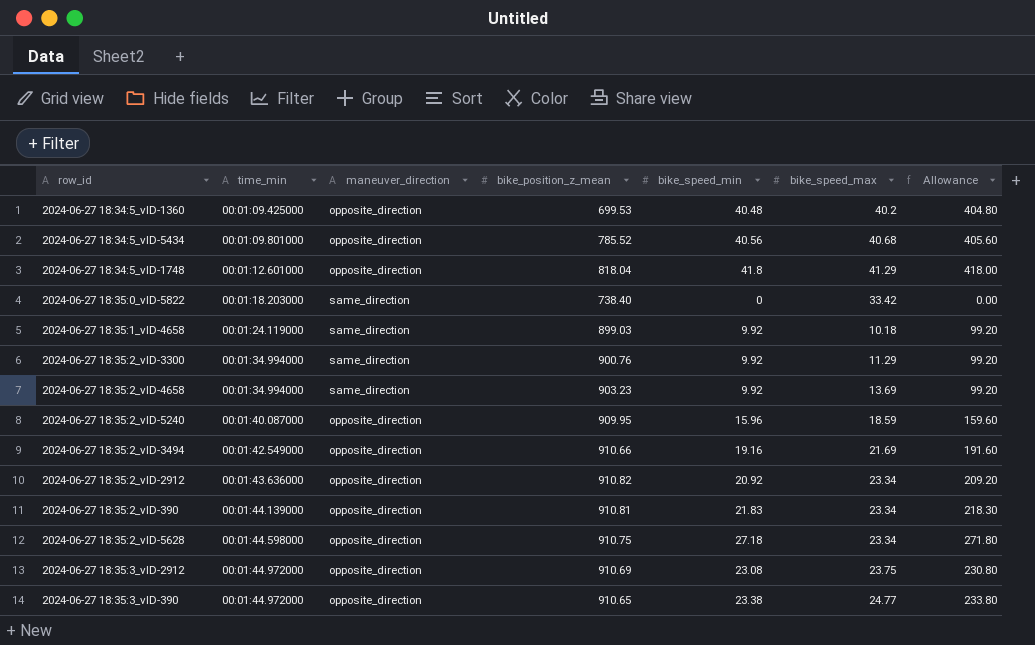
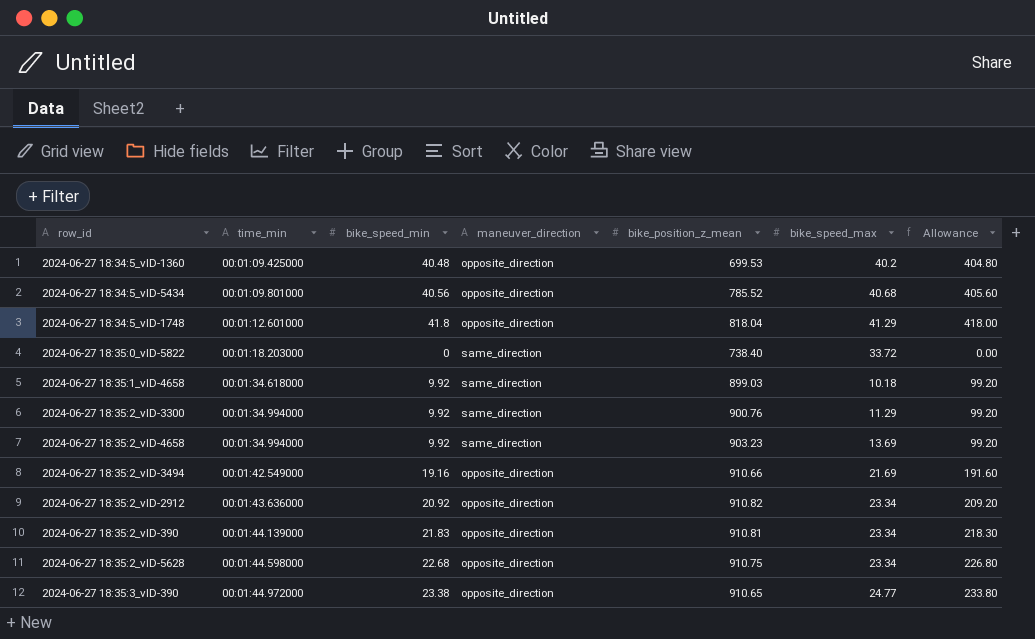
column bike_speed_min | position: 5 -> 3
row 2024-06-27 18:35:2_vID-5240: 00:01:40.087000 | opposite_direction | 909.95 | 15.96 | 18.59 | 159.60 -> none
row 2024-06-27 18:35:3_vID-2912: 00:01:44.972000 | opposite_direction | 910.69 | 23.08 | 23.75 | 230.80 -> none
2024-06-27 18:35:0_vID-5822 | bike_speed_max: 33.42 -> 33.72
2024-06-27 18:35:1_vID-4658 | time_min: 00:01:24.119000 -> 00:01:34.618000
2024-06-27 18:35:2_vID-5628 | bike_speed_min: 27.18 -> 22.68
2024-06-27 18:35:2_vID-5628 | Allowance: 271.80 -> 226.80

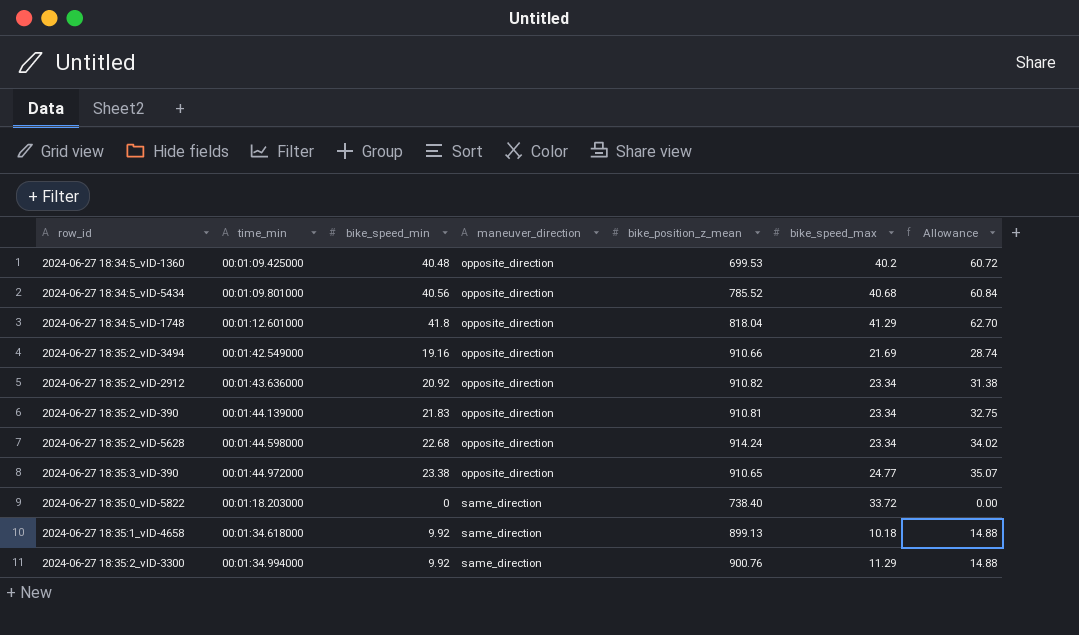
row order: time_min ascending -> maneuver_direction ascending
column Allowance | formula: [bike_speed_min] * 10 -> [bike_speed_min] * 1.5
row 2024-06-27 18:35:2_vID-4658: 00:01:34.994000 | 9.92 | same_direction | 903.23 | 13.69 | 99.20 -> none
2024-06-27 18:35:2_vID-5628 | bike_position_z_mean: 910.75 -> 914.24
2024-06-27 18:35:1_vID-4658 | bike_position_z_mean: 899.03 -> 899.13

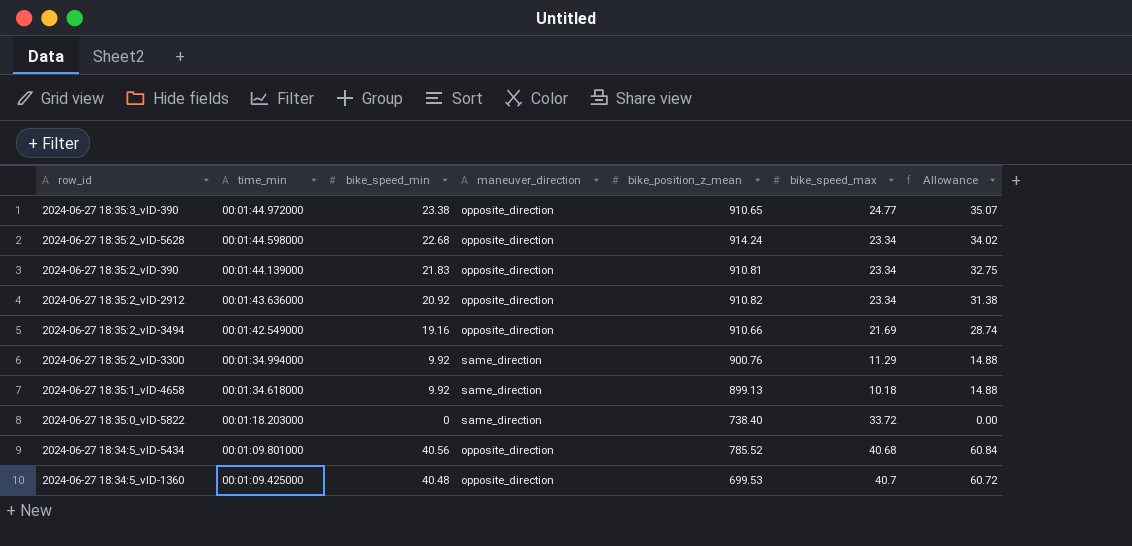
row order: maneuver_direction ascending -> time_min descending
row 2024-06-27 18:34:5_vID-1748: 00:01:12.601000 | 41.8 | opposite_direction | 818.04 | 41.29 | 62.70 -> none
2024-06-27 18:34:5_vID-1360 | bike_speed_max: 40.2 -> 40.7

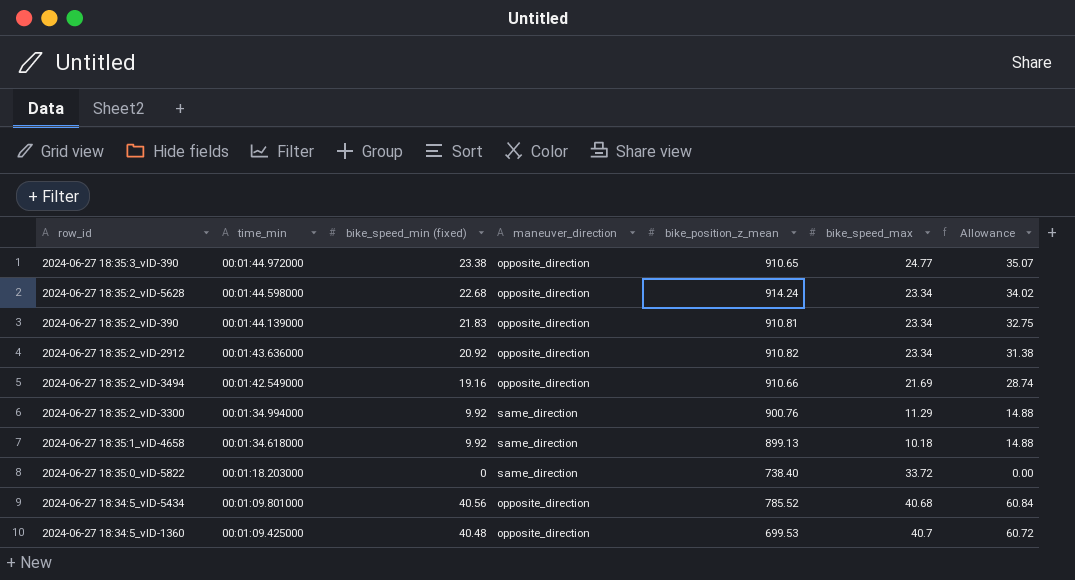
column name: bike_speed_min -> bike_speed_min (fixed)

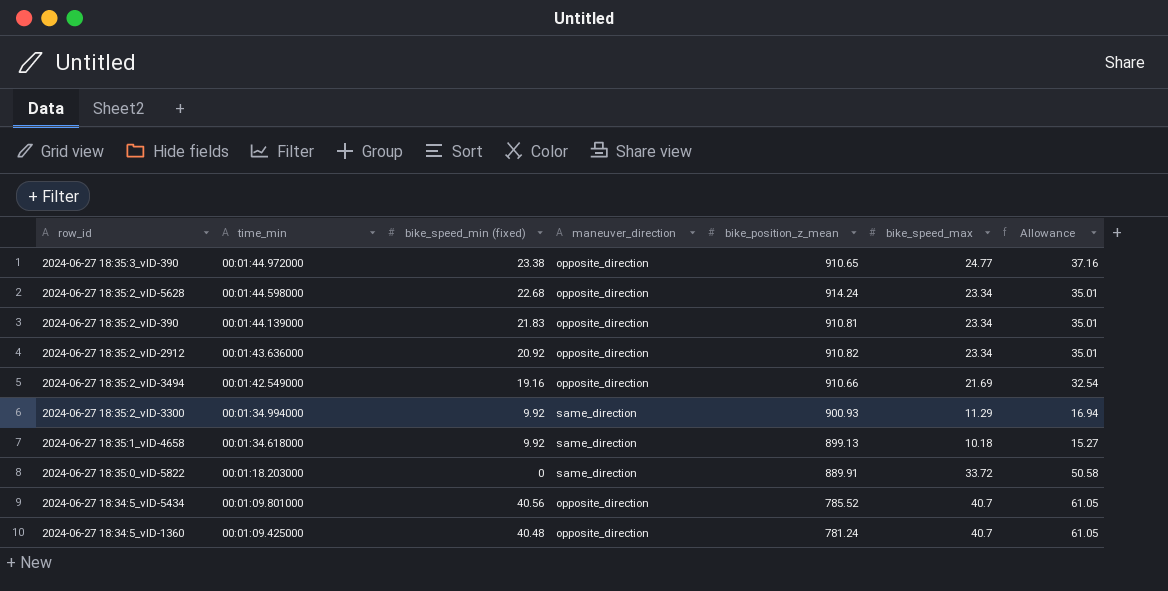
column Allowance | formula: [bike_speed_min (fixed)] * 1.5 -> [bike_speed_max] * 1.5
2024-06-27 18:35:2_vID-3300 | bike_position_z_mean: 900.76 -> 900.93
2024-06-27 18:35:0_vID-5822 | bike_position_z_mean: 738.40 -> 889.91
2024-06-27 18:34:5_vID-5434 | bike_speed_max: 40.68 -> 40.7
2024-06-27 18:34:5_vID-1360 | bike_position_z_mean: 699.53 -> 781.24

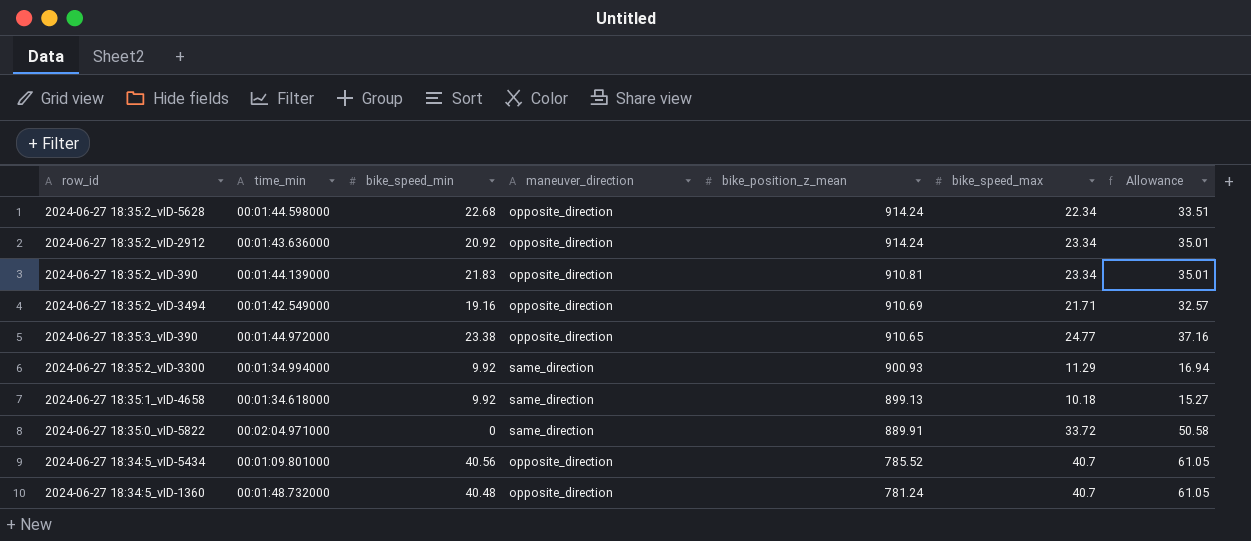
row order: time_min descending -> bike_position_z_mean descending
column name: bike_speed_min (fixed) -> bike_speed_min
2024-06-27 18:35:2_vID-5628 | bike_speed_max: 23.34 -> 22.34
2024-06-27 18:35:2_vID-5628 | Allowance: 35.01 -> 33.51
2024-06-27 18:35:2_vID-2912 | bike_position_z_mean: 910.82 -> 914.24
2024-06-27 18:35:2_vID-3494 | bike_position_z_mean: 910.66 -> 910.69
2024-06-27 18:35:2_vID-3494 | bike_speed_max: 21.69 -> 21.71
2024-06-27 18:35:2_vID-3494 | Allowance: 32.54 -> 32.57
2024-06-27 18:35:0_vID-5822 | time_min: 00:01:18.203000 -> 00:02:04.971000
2024-06-27 18:34:5_vID-1360 | time_min: 00:01:09.425000 -> 00:01:48.732000

